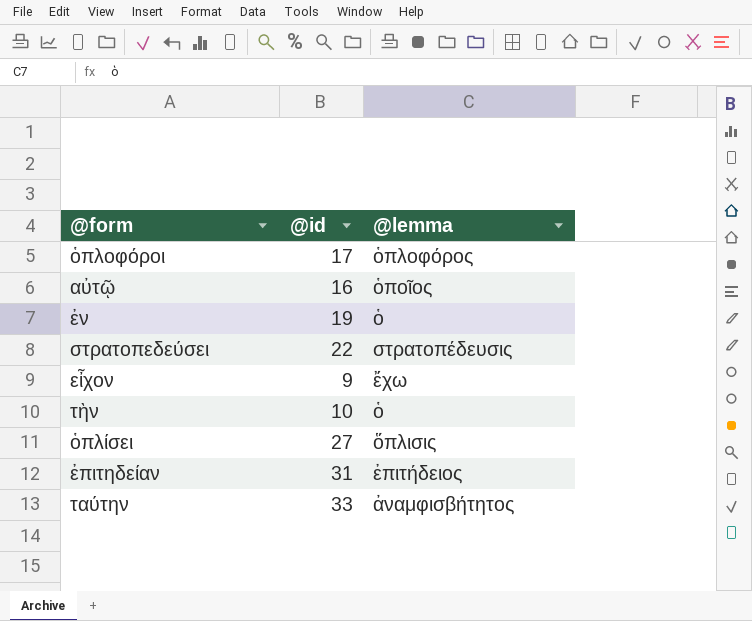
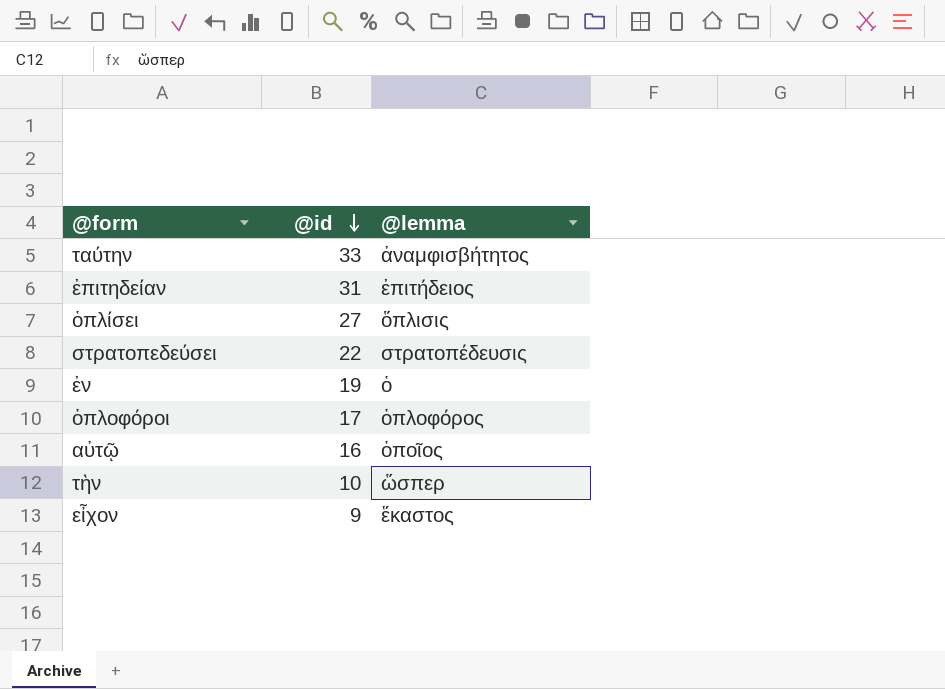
row order: none -> @id descending
τὴν | @lemma: ὁ -> ὥσπερ
εἶχον | @lemma: ἔχω -> ἕκαστος

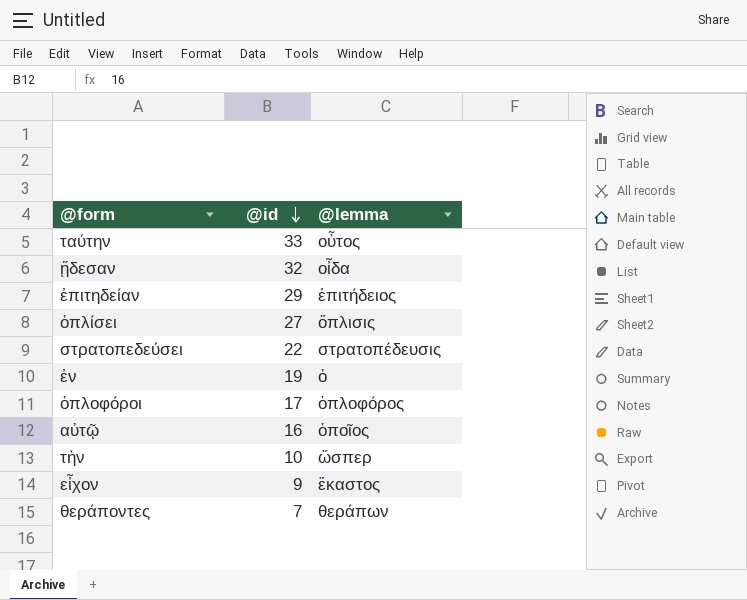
ταύτην | @lemma: ἀναμφισβήτητος -> οὗτος
row ᾔδεσαν: none -> 32 | οἶδα
ἐπιτηδείαν | @id: 31 -> 29
row θεράποντες: none -> 7 | θεράπων

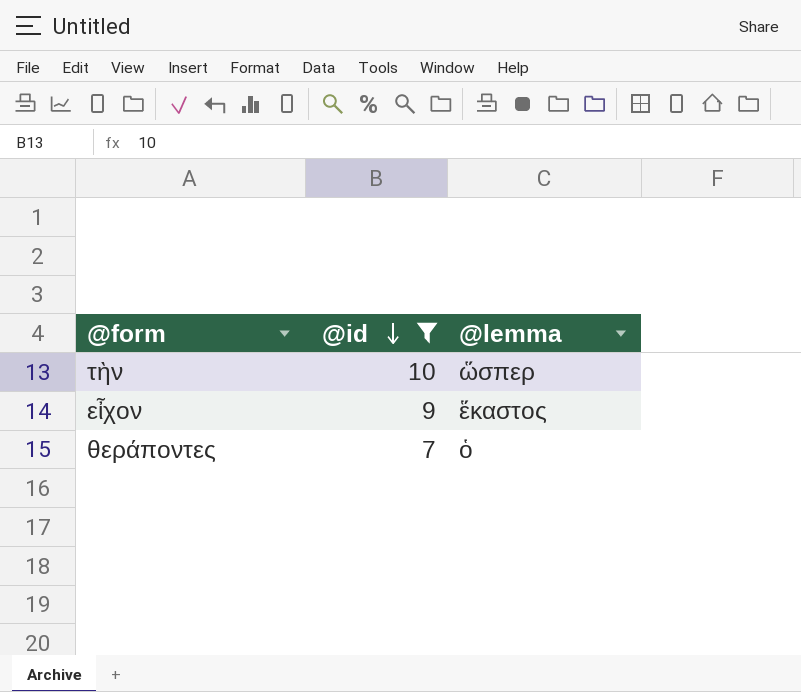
filter: none -> @id <= 10
θεράποντες | @lemma: θεράπων -> ὁ

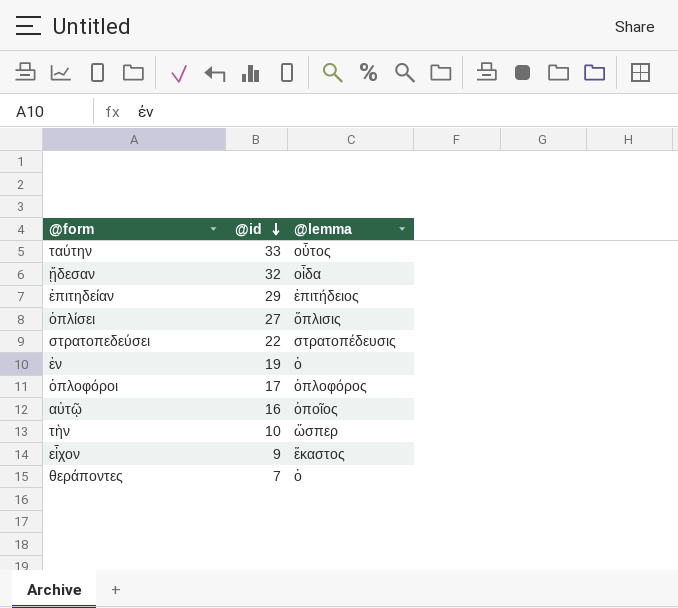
filter: @id <= 10 -> none

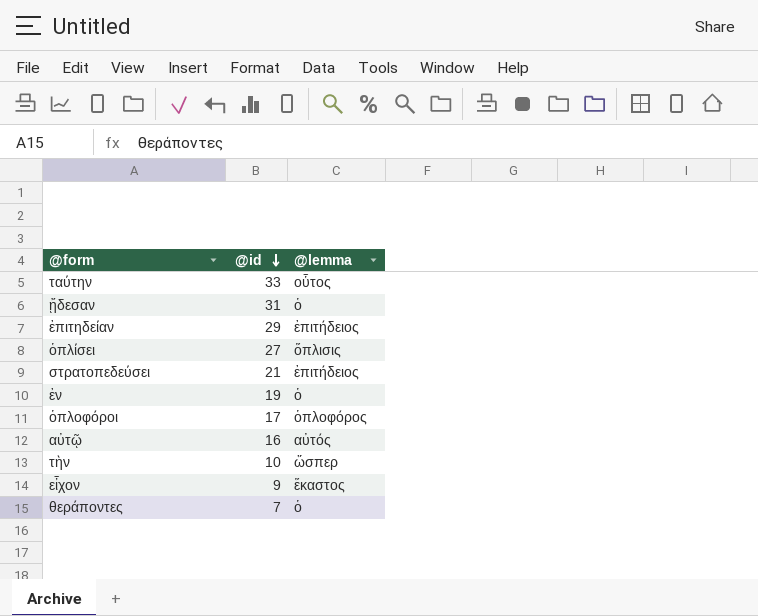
ᾔδεσαν | @id: 32 -> 31
ᾔδεσαν | @lemma: οἶδα -> ὁ
στρατοπεδεύσει | @id: 22 -> 21
στρατοπεδεύσει | @lemma: στρατοπέδευσις -> ἐπιτήδειος
αὐτῷ | @lemma: ὁποῖος -> αὐτός

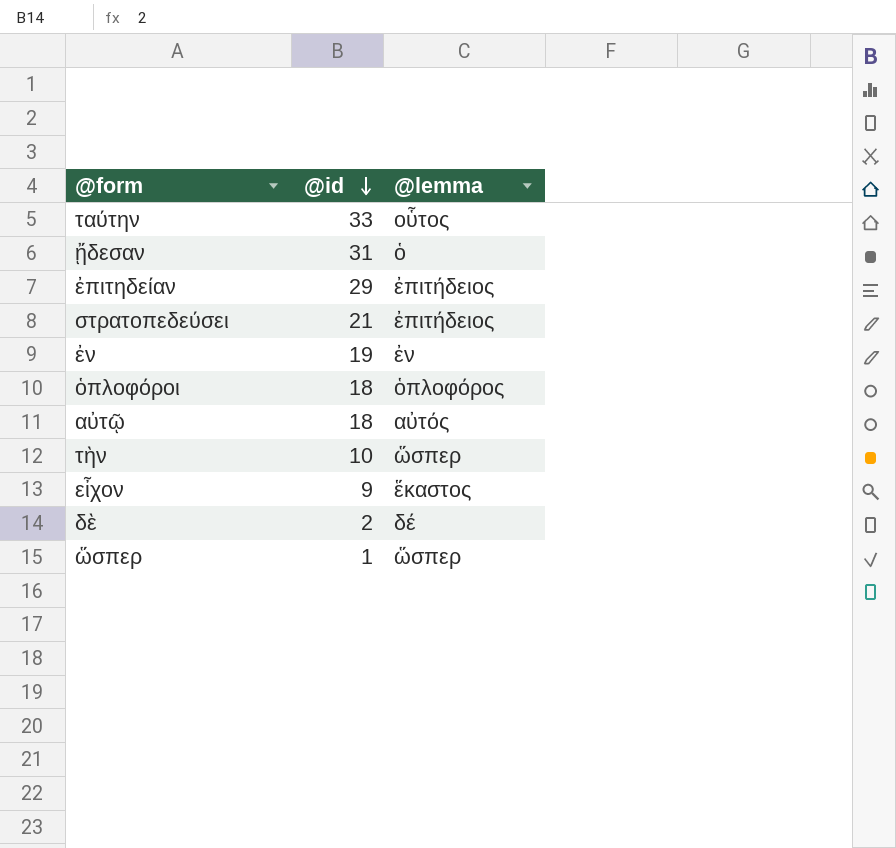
row ὁπλίσει: 27 | ὅπλισις -> none
row θεράποντες: 7 | ὁ -> none
ἐν | @lemma: ὁ -> ἐν
ὁπλοφόροι | @id: 17 -> 18
αὐτῷ | @id: 16 -> 18
row δὲ: none -> 2 | δέ
row ὥσπερ: none -> 1 | ὥσπερ

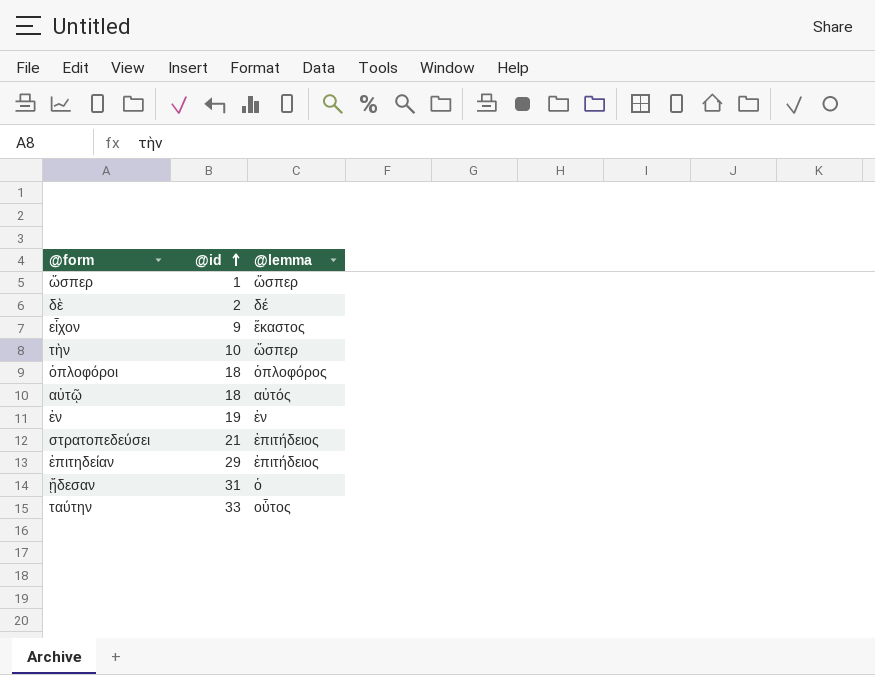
row order: @id descending -> @id ascending

